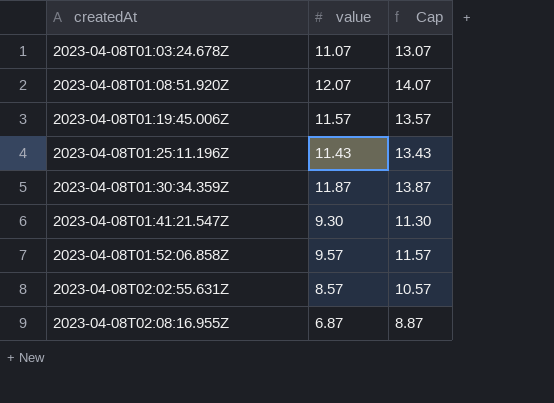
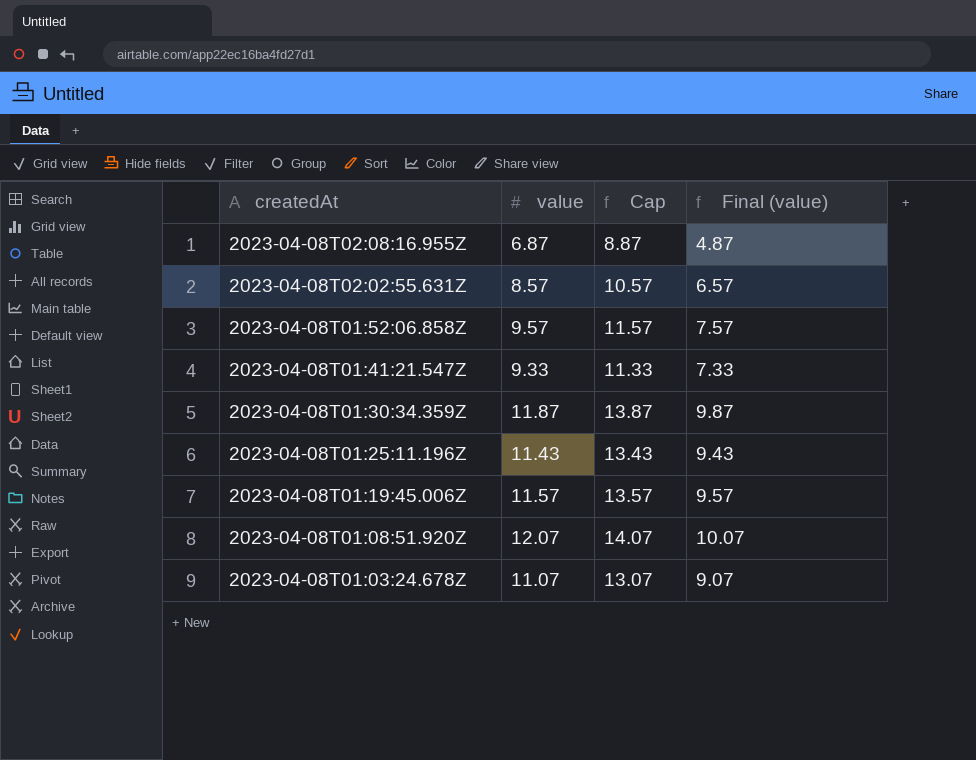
row order: createdAt ascending -> createdAt descending
column Final (value) | formula: none -> [value] - 2
2023-04-08T01:41:21.547Z | value: 9.30 -> 9.33
2023-04-08T01:41:21.547Z | Cap: 11.30 -> 11.33

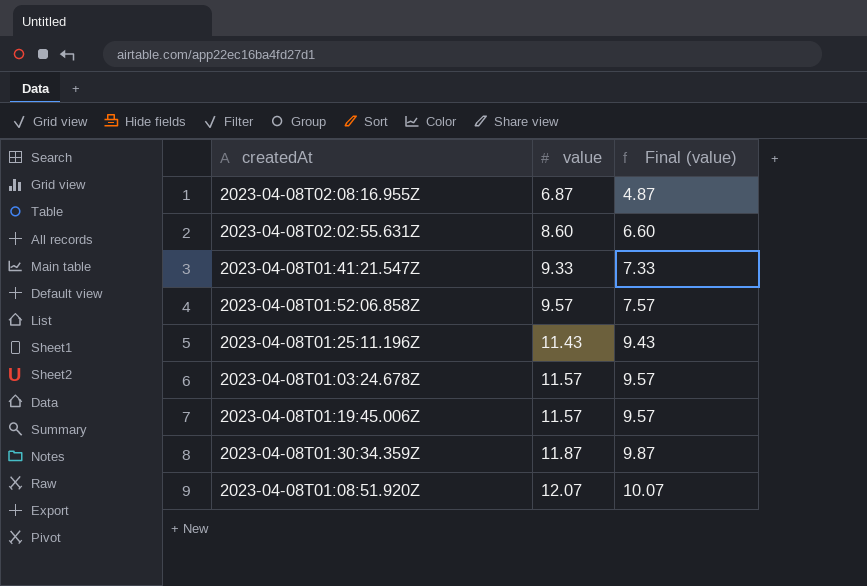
row order: createdAt descending -> value ascending
column Cap | formula: [value] + 2 -> none
2023-04-08T02:02:55.631Z | value: 8.57 -> 8.60
2023-04-08T02:02:55.631Z | Final (value): 6.57 -> 6.60
2023-04-08T01:03:24.678Z | value: 11.07 -> 11.57
2023-04-08T01:03:24.678Z | Final (value): 9.07 -> 9.57

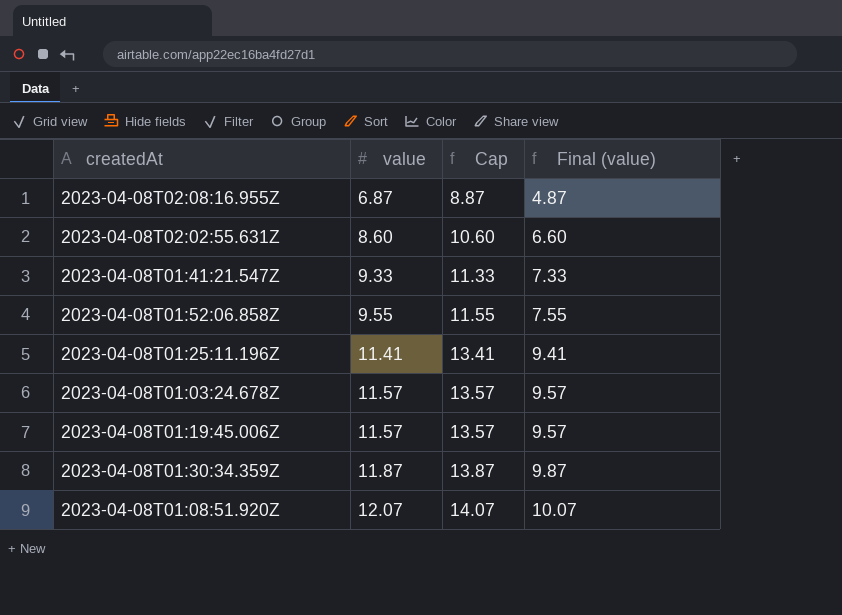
column Cap | formula: none -> [value] + 2
2023-04-08T01:52:06.858Z | value: 9.57 -> 9.55
2023-04-08T01:52:06.858Z | Final (value): 7.57 -> 7.55
2023-04-08T01:25:11.196Z | value: 11.43 -> 11.41
2023-04-08T01:25:11.196Z | Final (value): 9.43 -> 9.41

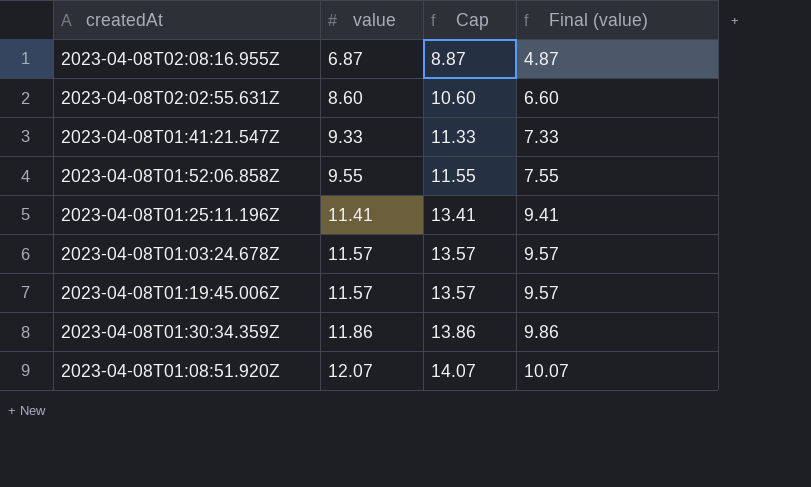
2023-04-08T01:30:34.359Z | value: 11.87 -> 11.86
2023-04-08T01:30:34.359Z | Cap: 13.87 -> 13.86
2023-04-08T01:30:34.359Z | Final (value): 9.87 -> 9.86

